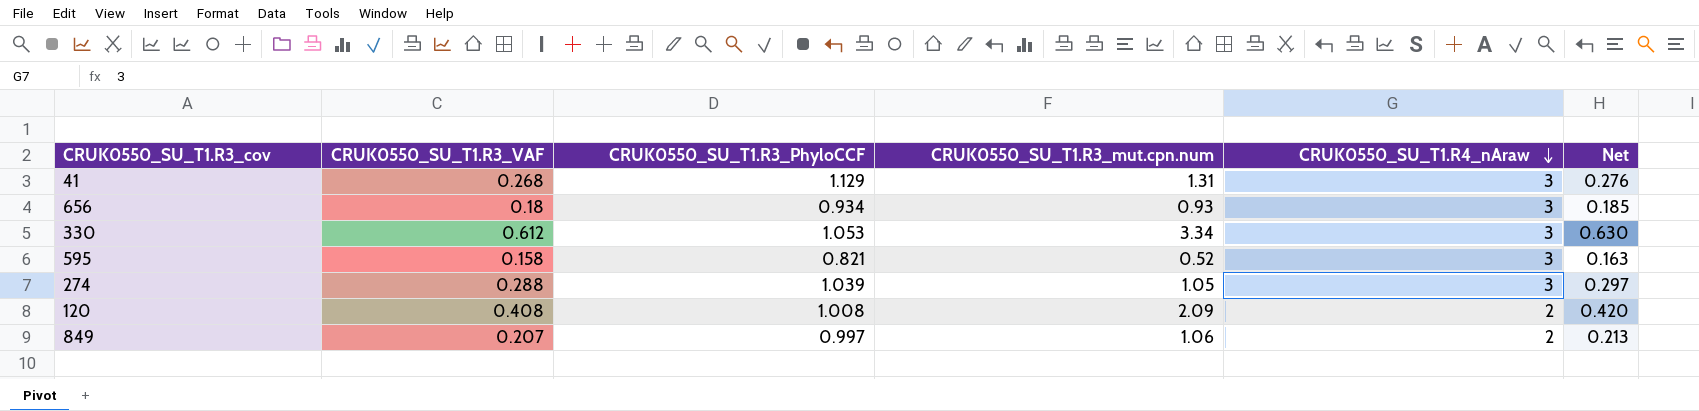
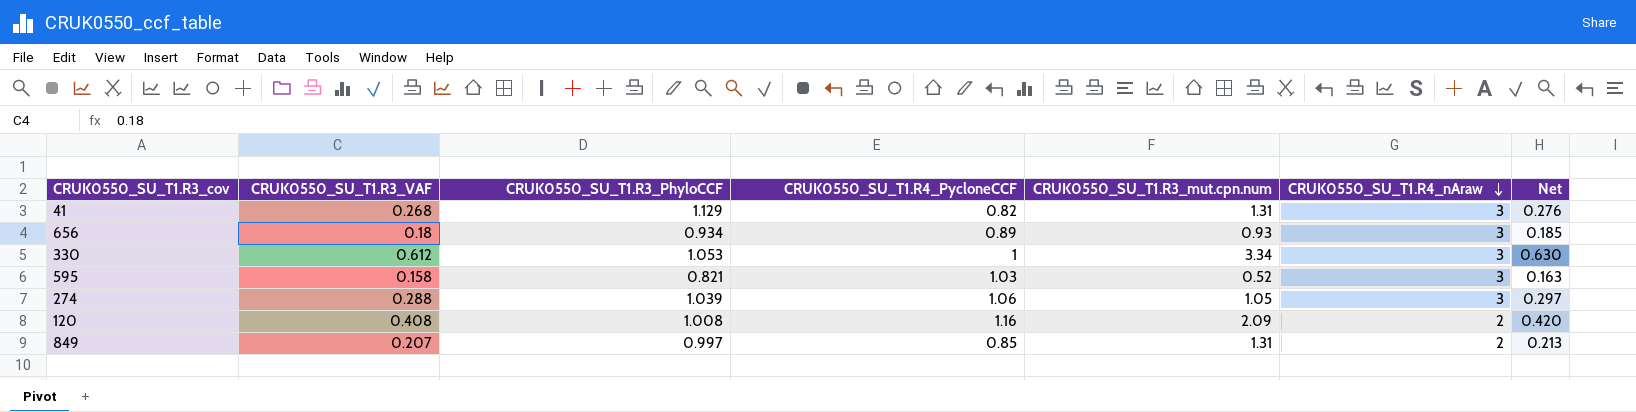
column CRUK0550_SU_T1.R4_PycloneCCF | position: none -> 4
849 | CRUK0550_SU_T1.R3_mut.cpn.num: 1.06 -> 1.31

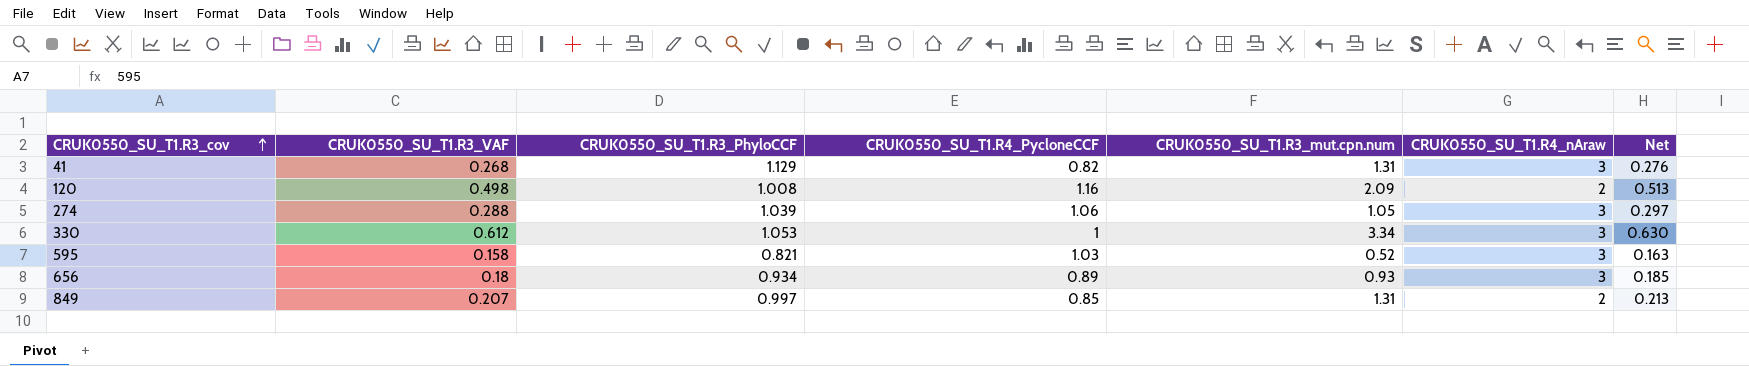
row order: CRUK0550_SU_T1.R4_nAraw descending -> CRUK0550_SU_T1.R3_cov ascending
120 | CRUK0550_SU_T1.R3_VAF: 0.408 -> 0.498
120 | Net: 0.420 -> 0.513

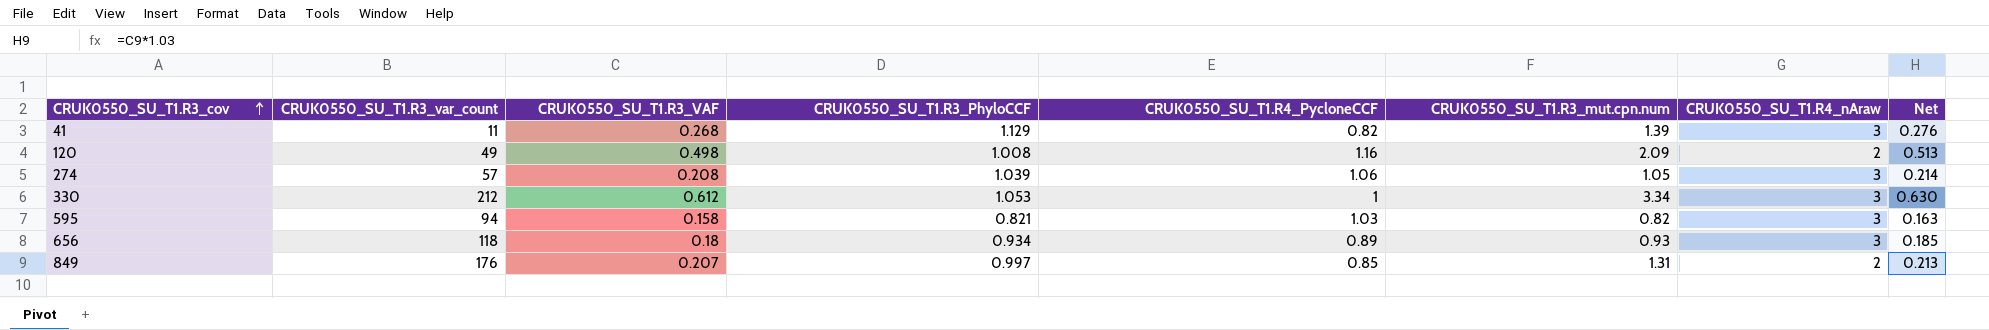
column CRUK0550_SU_T1.R3_var_count | position: none -> 2
41 | CRUK0550_SU_T1.R3_mut.cpn.num: 1.31 -> 1.39
274 | CRUK0550_SU_T1.R3_VAF: 0.288 -> 0.208
274 | Net: 0.297 -> 0.214
595 | CRUK0550_SU_T1.R3_mut.cpn.num: 0.52 -> 0.82

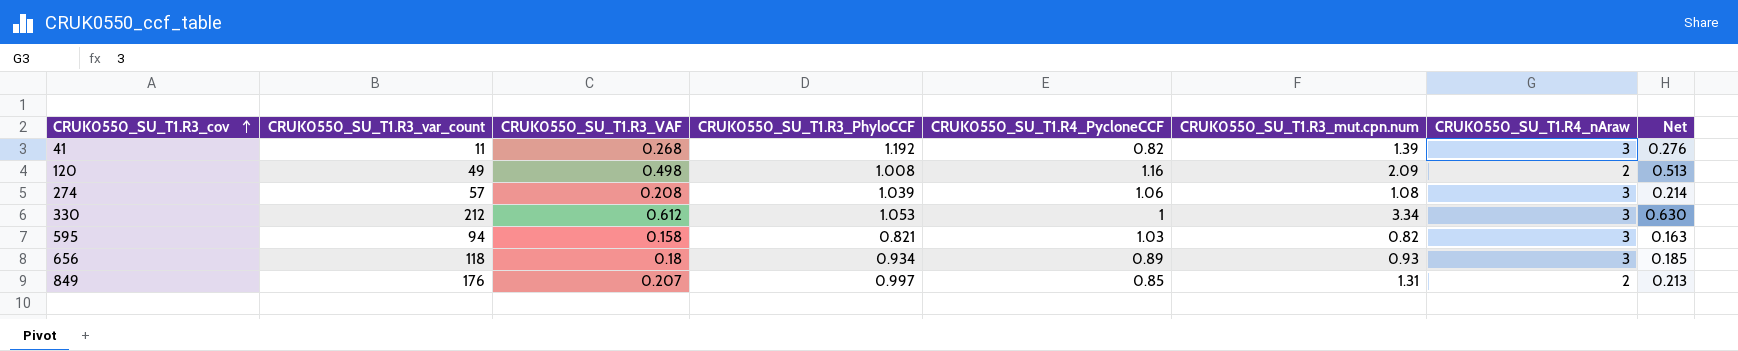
41 | CRUK0550_SU_T1.R3_PhyloCCF: 1.129 -> 1.192
274 | CRUK0550_SU_T1.R3_mut.cpn.num: 1.05 -> 1.08

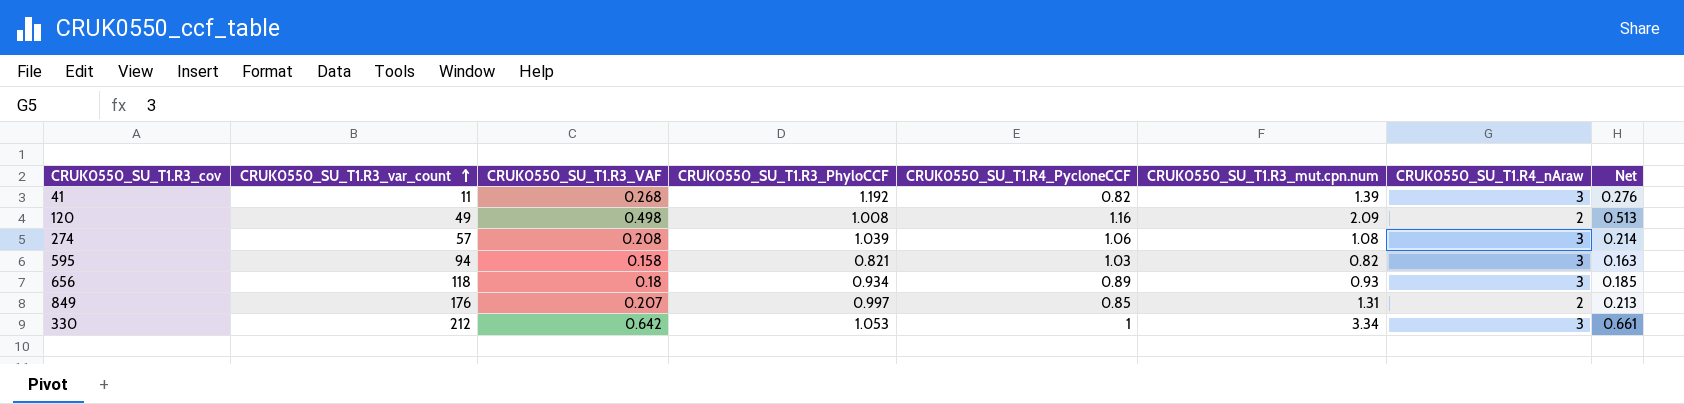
row order: CRUK0550_SU_T1.R3_cov ascending -> CRUK0550_SU_T1.R3_var_count ascending
330 | CRUK0550_SU_T1.R3_VAF: 0.612 -> 0.642
330 | Net: 0.630 -> 0.661

